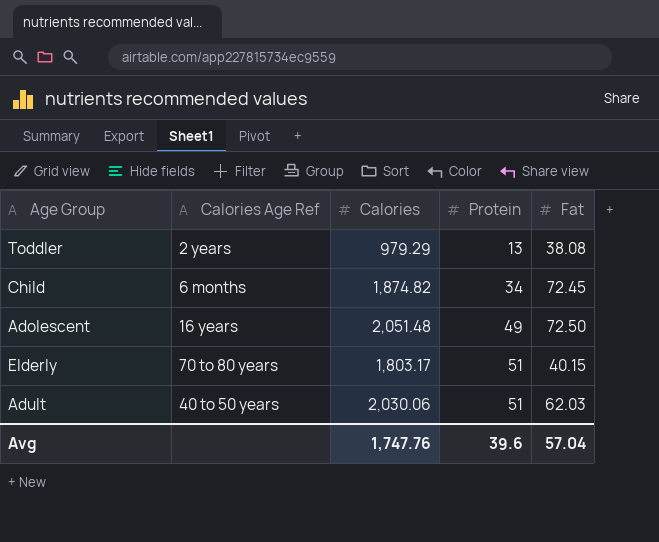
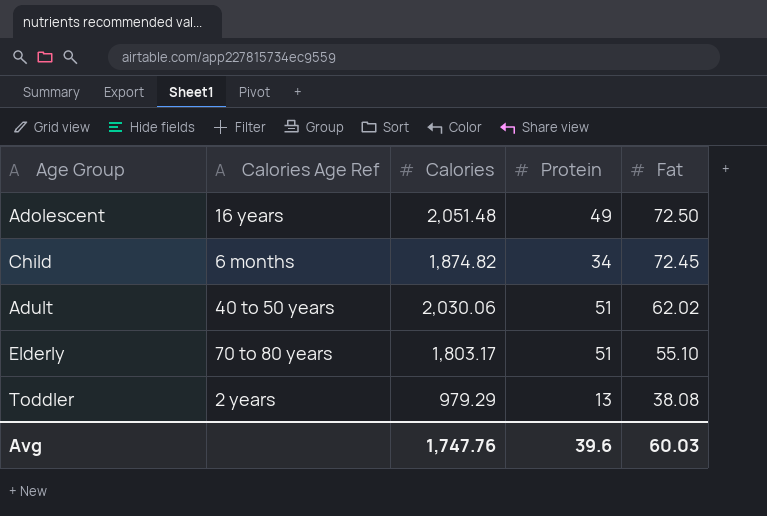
row order: Protein ascending -> Fat descending
Adult | Fat: 62.03 -> 62.02
Elderly | Fat: 40.15 -> 55.10
Avg | Fat: 57.04 -> 60.03

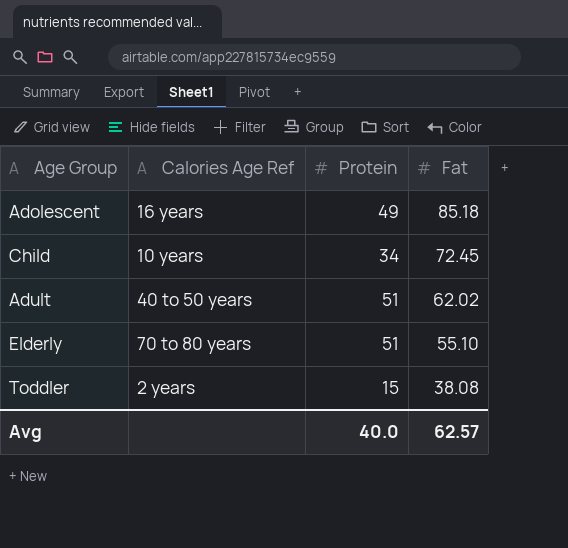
column Calories | position: 3 -> none
Adolescent | Fat: 72.50 -> 85.18
Child | Calories Age Ref: 6 months -> 10 years
Toddler | Protein: 13 -> 15
Avg | Protein: 39.6 -> 40.0
Avg | Fat: 60.03 -> 62.57

